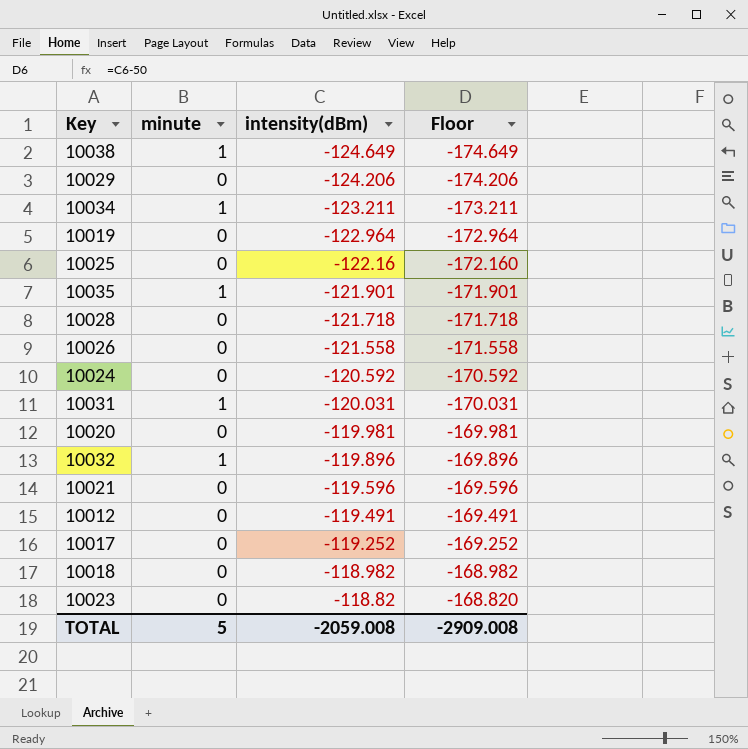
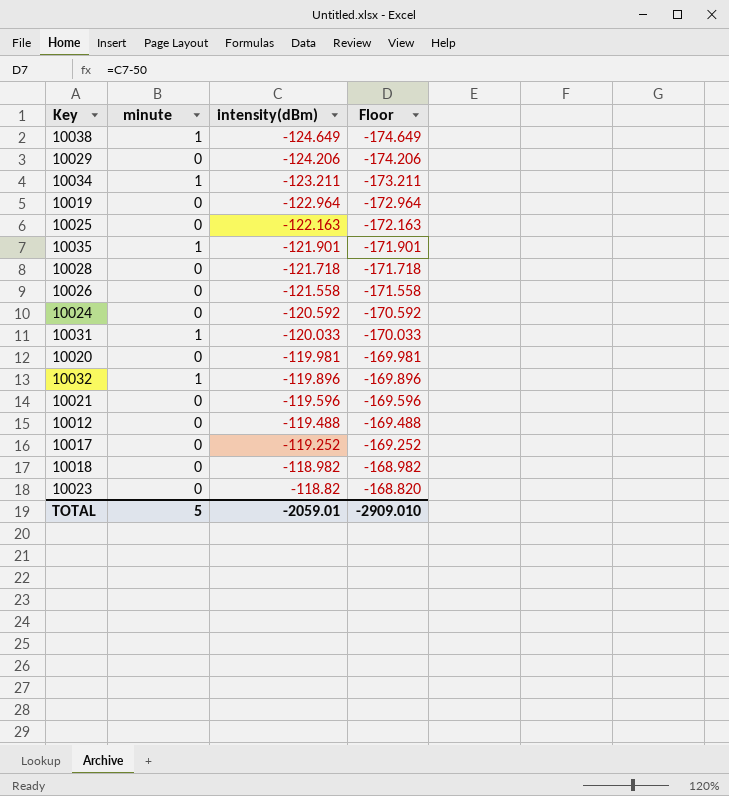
10025 | intensity(dBm): -122.16 -> -122.163
10025 | Floor: -172.160 -> -172.163
10031 | intensity(dBm): -120.031 -> -120.033
10031 | Floor: -170.031 -> -170.033
10012 | intensity(dBm): -119.491 -> -119.488
10012 | Floor: -169.491 -> -169.488
TOTAL | intensity(dBm): -2059.008 -> -2059.01
TOTAL | Floor: -2909.008 -> -2909.010

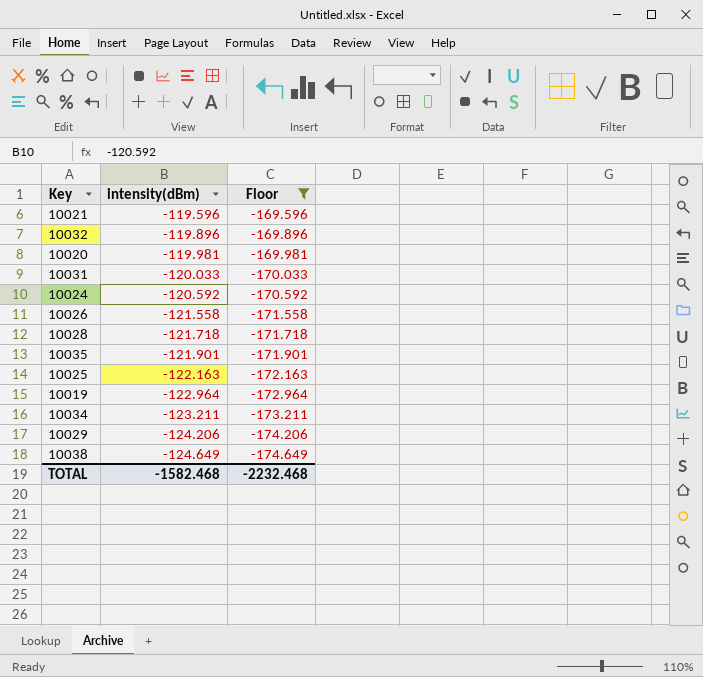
filter: none -> Floor <= -169.596
row order: intensity(dBm) ascending -> intensity(dBm) descending
column minute | position: 2 -> none
TOTAL | intensity(dBm): -2059.01 -> -1582.468
TOTAL | Floor: -2909.010 -> -2232.468

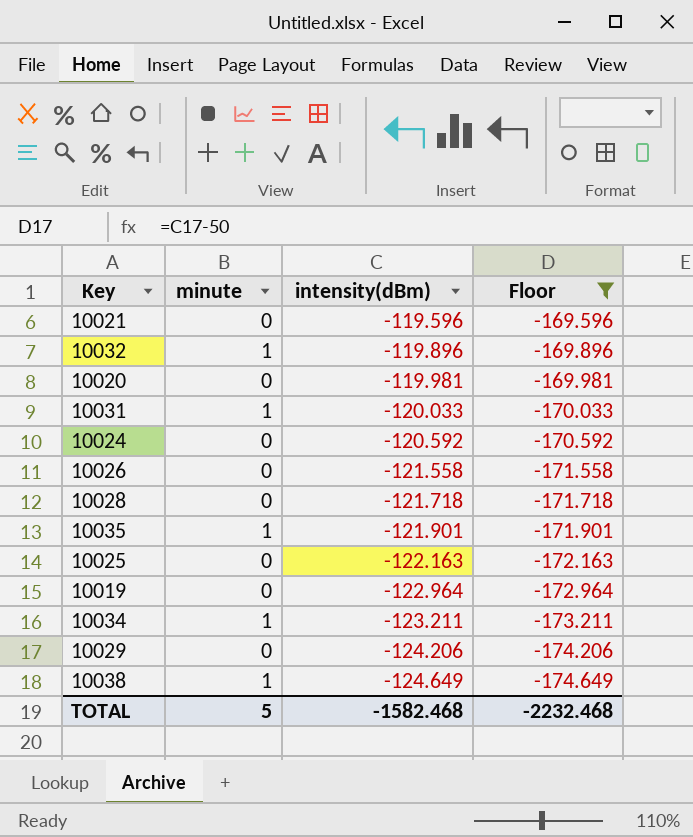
column minute | position: none -> 2

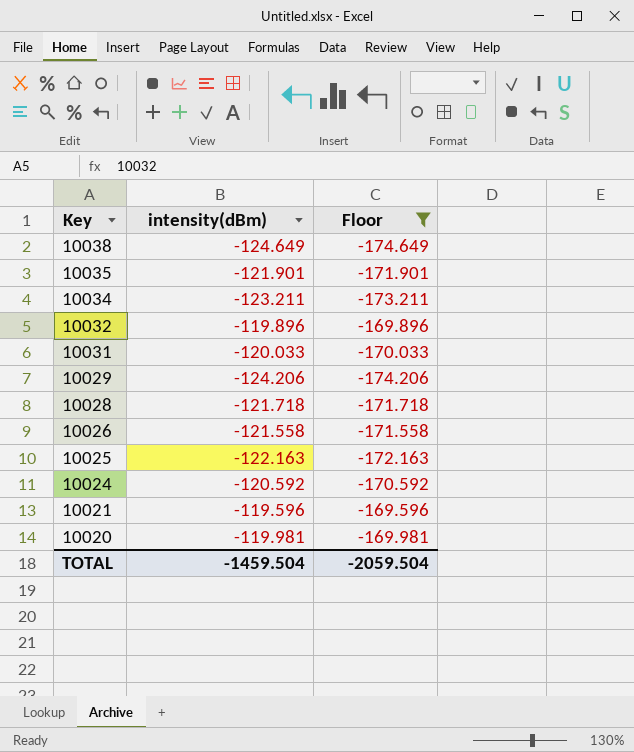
row order: intensity(dBm) descending -> Key descending
column minute | position: 2 -> none
row 10019: 0 | -122.964 | -172.964 -> none
TOTAL | intensity(dBm): -1582.468 -> -1459.504
TOTAL | Floor: -2232.468 -> -2059.504

